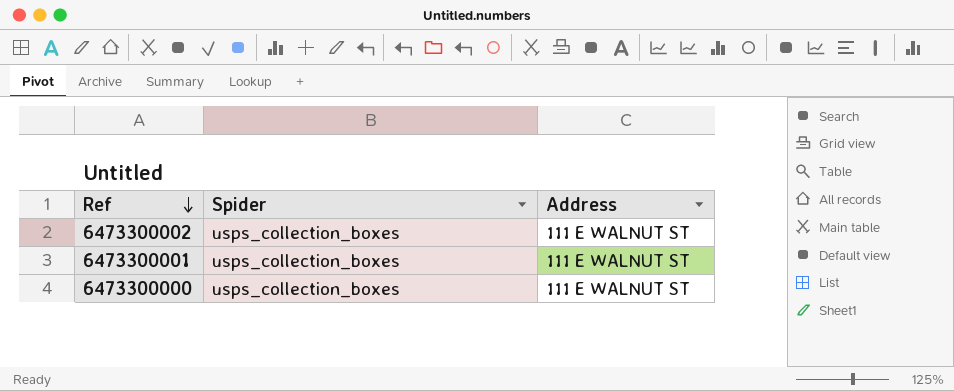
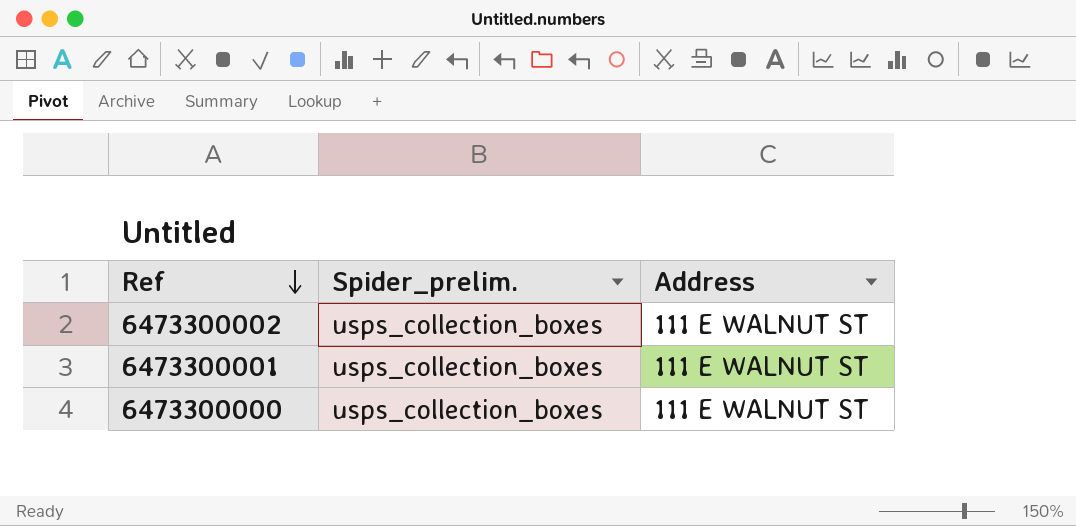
column name: Spider -> Spider_prelim.

